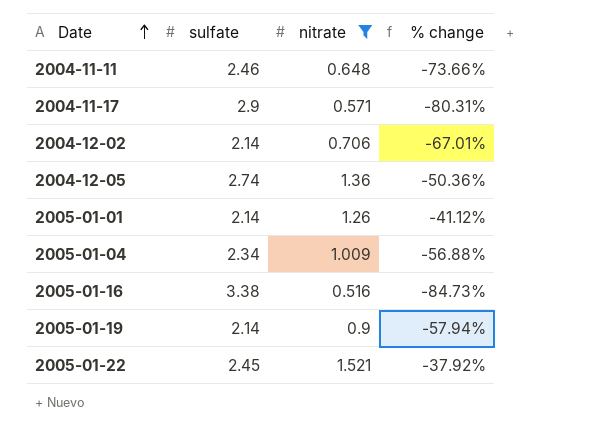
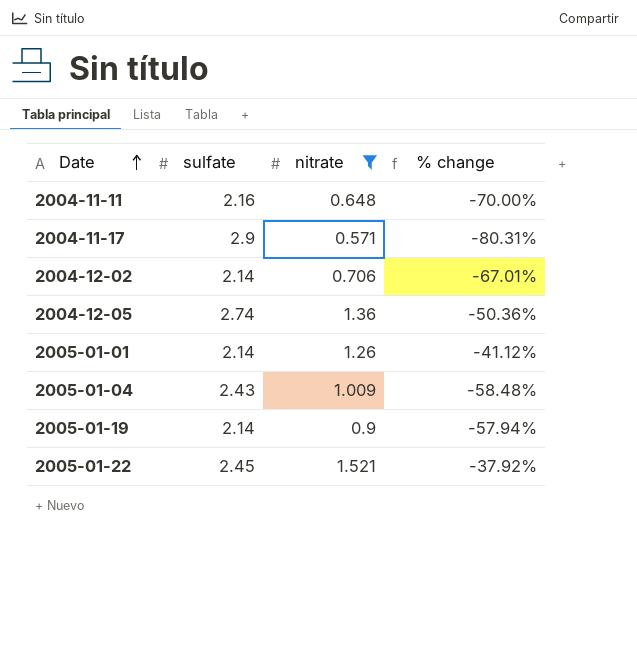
row 2005-01-16: 3.38 | 0.516 | -84.73% -> none
2004-11-11 | sulfate: 2.46 -> 2.16
2004-11-11 | % change: -73.66% -> -70.00%
2005-01-04 | sulfate: 2.34 -> 2.43
2005-01-04 | % change: -56.88% -> -58.48%

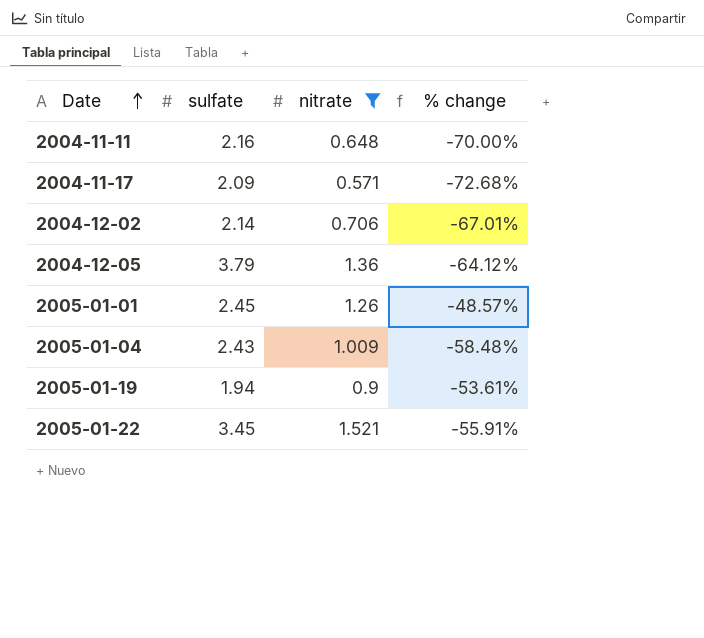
2004-11-17 | sulfate: 2.9 -> 2.09
2004-11-17 | % change: -80.31% -> -72.68%
2004-12-05 | sulfate: 2.74 -> 3.79
2004-12-05 | % change: -50.36% -> -64.12%
2005-01-01 | sulfate: 2.14 -> 2.45
2005-01-01 | % change: -41.12% -> -48.57%
2005-01-19 | sulfate: 2.14 -> 1.94
2005-01-19 | % change: -57.94% -> -53.61%
2005-01-22 | sulfate: 2.45 -> 3.45
2005-01-22 | % change: -37.92% -> -55.91%

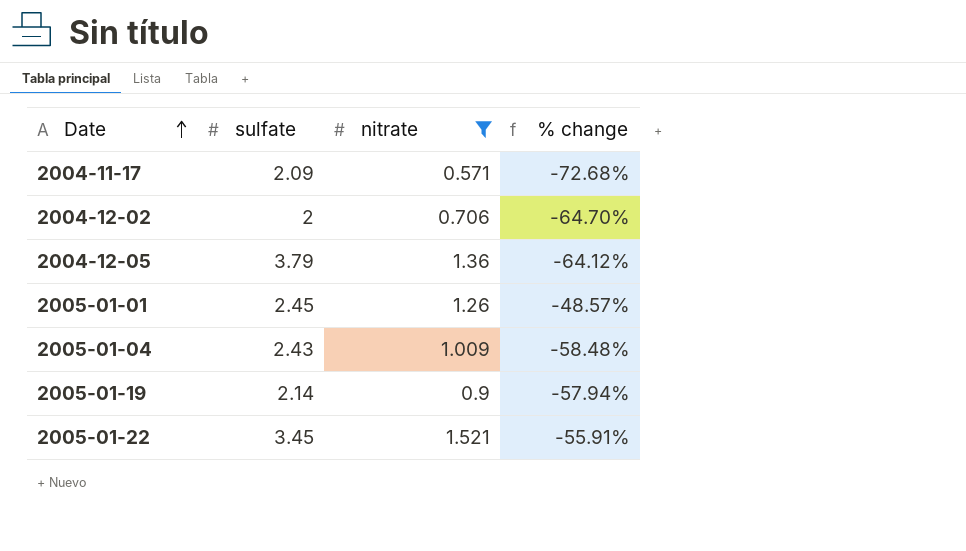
row 2004-11-11: 2.16 | 0.648 | -70.00% -> none
2004-12-02 | sulfate: 2.14 -> 2
2004-12-02 | % change: -67.01% -> -64.70%
2005-01-19 | sulfate: 1.94 -> 2.14
2005-01-19 | % change: -53.61% -> -57.94%

